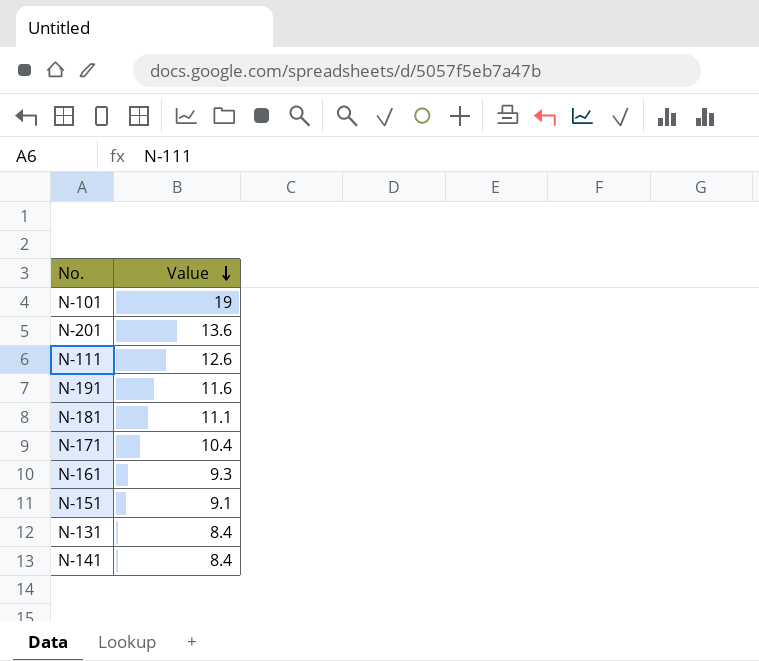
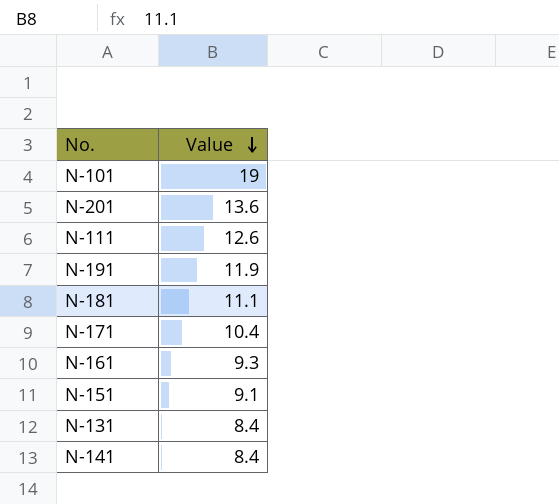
N-191 | Value: 11.6 -> 11.9

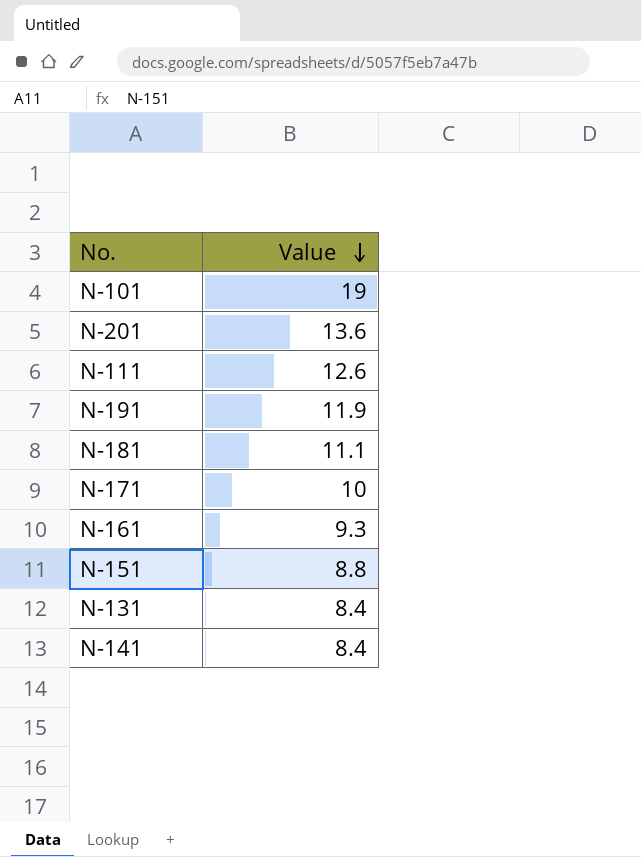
N-171 | Value: 10.4 -> 10
N-151 | Value: 9.1 -> 8.8

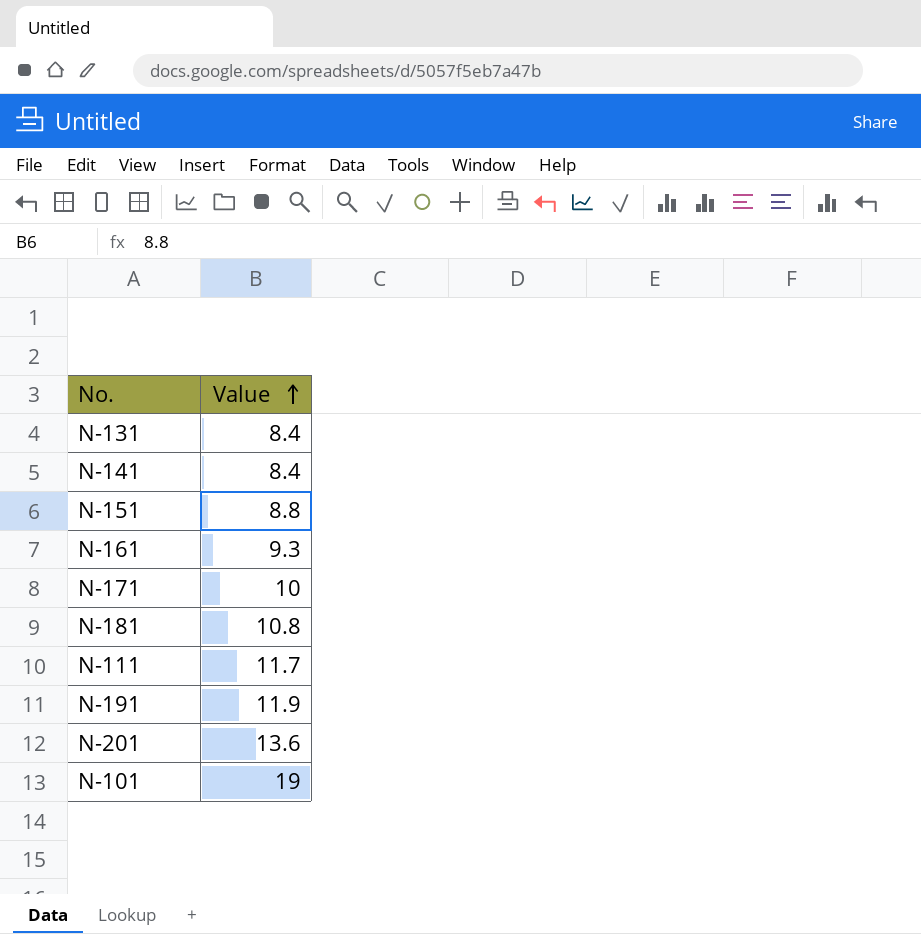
row order: Value descending -> Value ascending
N-181 | Value: 11.1 -> 10.8
N-111 | Value: 12.6 -> 11.7

